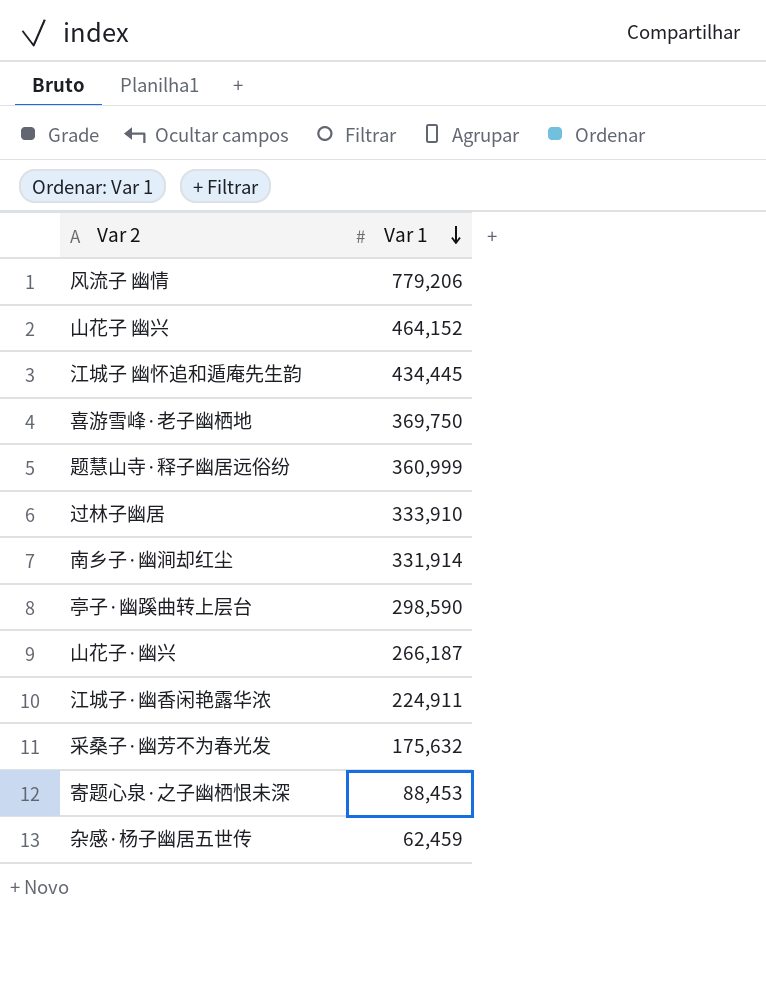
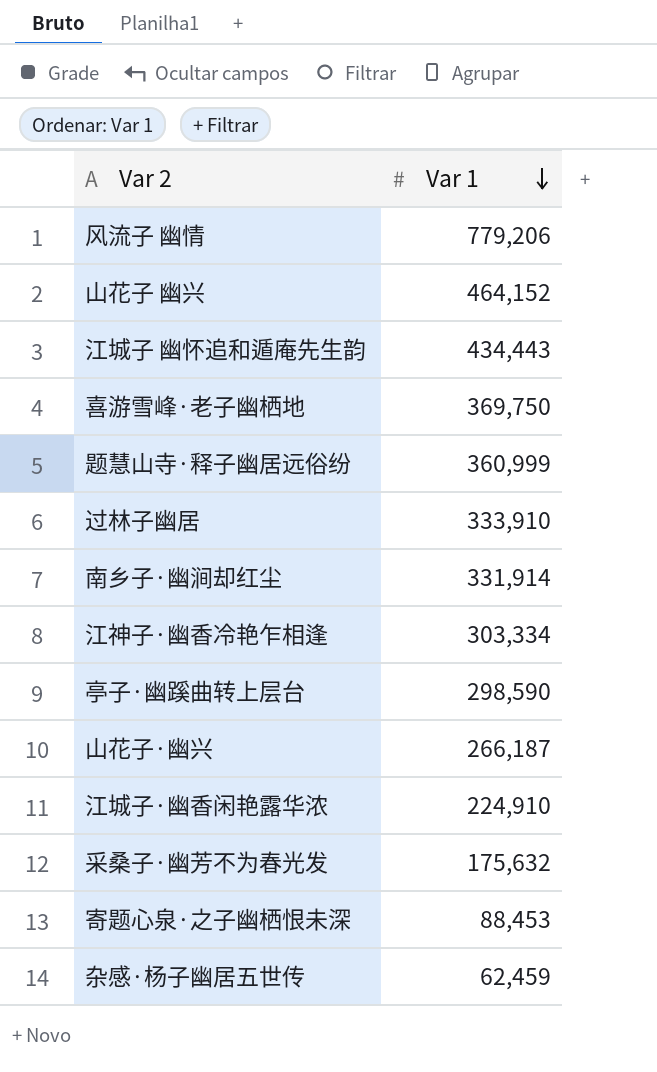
江城子 幽怀追和遁庵先生韵 | Var 1: 434,445 -> 434,443
row 江神子·幽香冷艳乍相逢: none -> 303,334
江城子·幽香闲艳露华浓 | Var 1: 224,911 -> 224,910

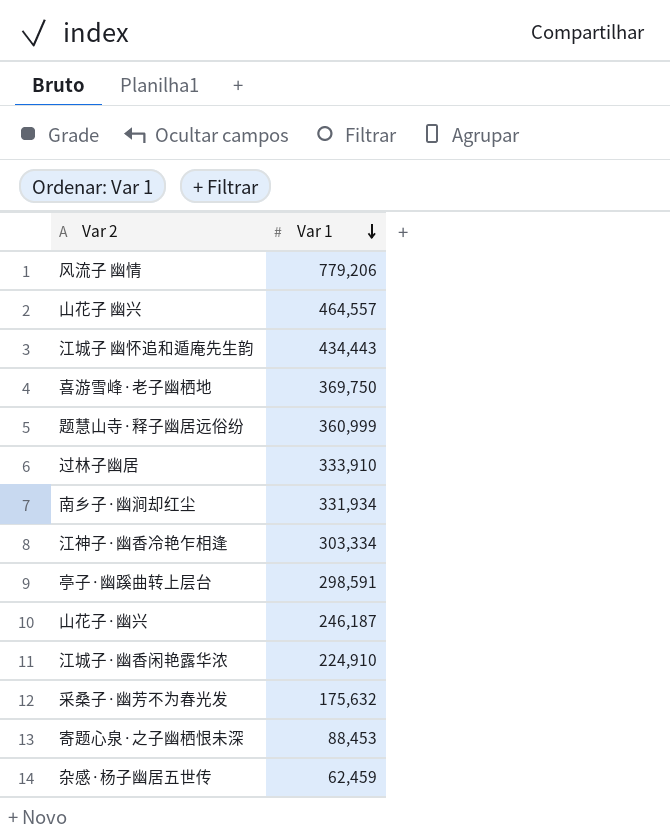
山花子 幽兴 | Var 1: 464,152 -> 464,557
南乡子·幽涧却红尘 | Var 1: 331,914 -> 331,934
亭子·幽蹊曲转上层台 | Var 1: 298,590 -> 298,591
山花子·幽兴 | Var 1: 266,187 -> 246,187

